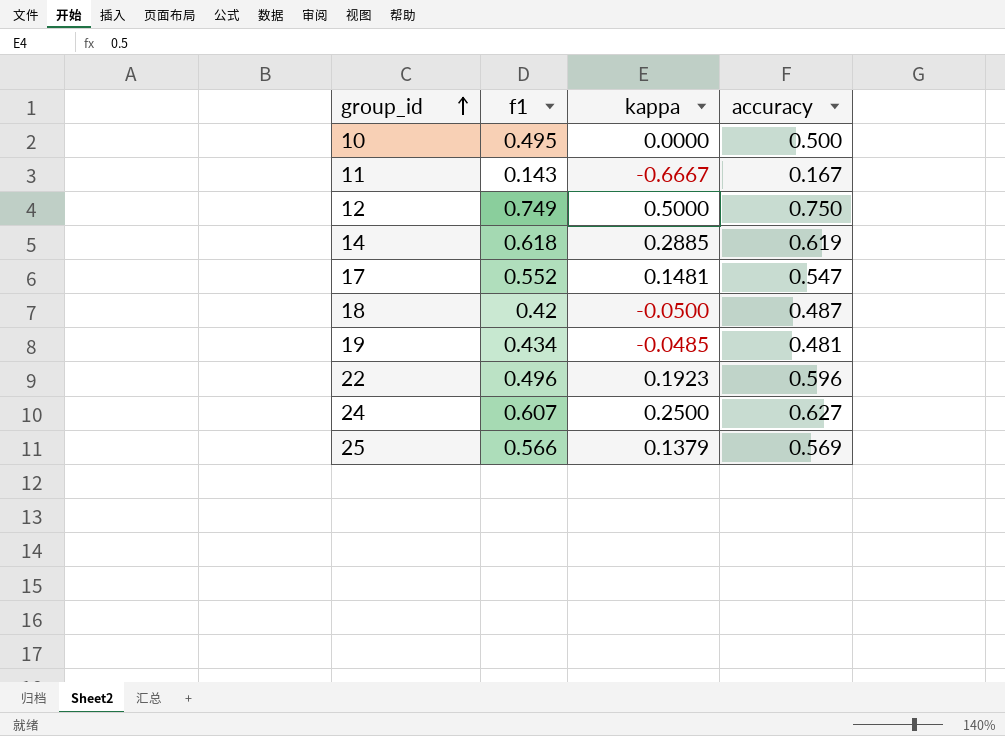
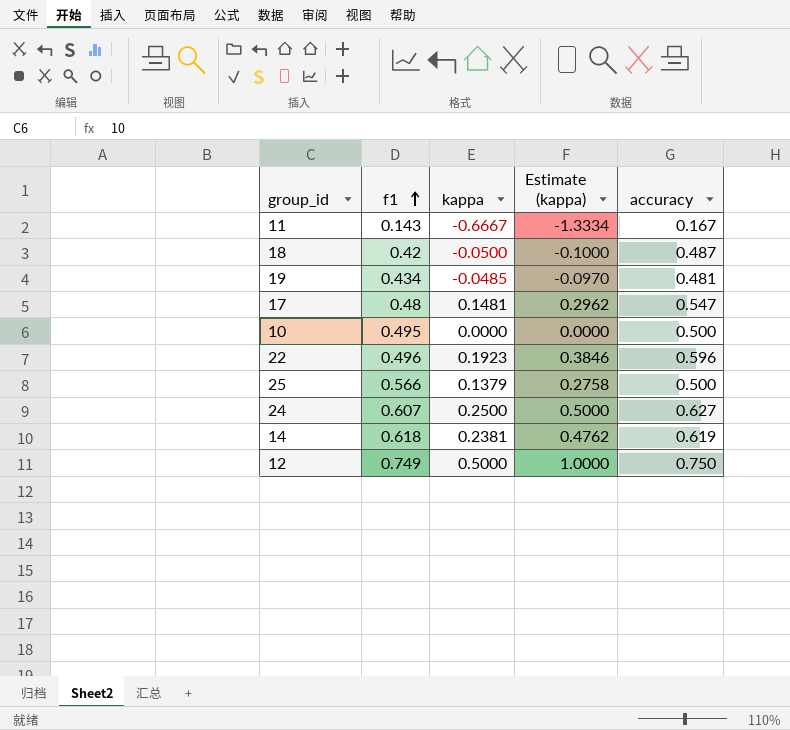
row order: group_id ascending -> f1 ascending
column Estimate (kappa) | formula: none -> [kappa] * 2
17 | f1: 0.552 -> 0.48
25 | accuracy: 0.569 -> 0.500
14 | kappa: 0.2885 -> 0.2381

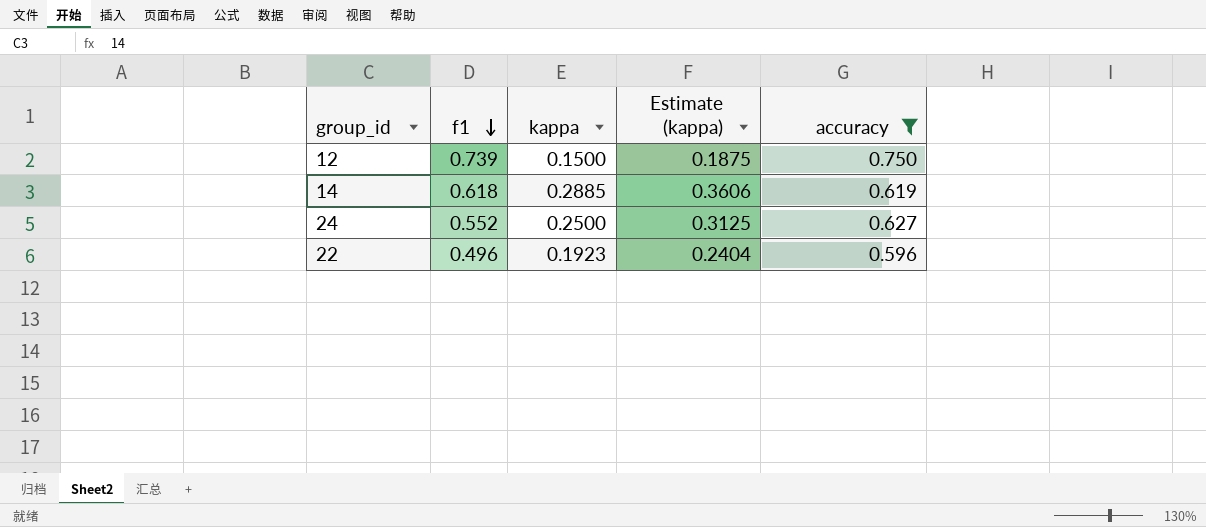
filter: none -> accuracy >= 0.596
row order: f1 ascending -> f1 descending
column Estimate (kappa) | formula: [kappa] * 2 -> [kappa] * 1.25
12 | f1: 0.749 -> 0.739
12 | kappa: 0.5000 -> 0.1500
14 | kappa: 0.2381 -> 0.2885
24 | f1: 0.607 -> 0.552

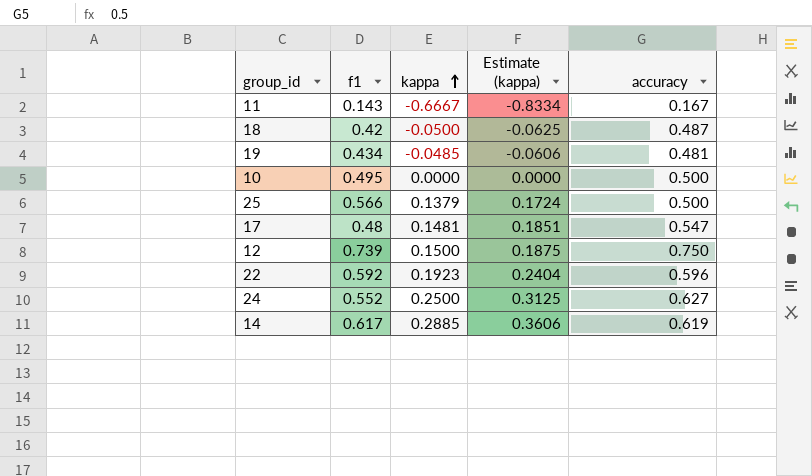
filter: accuracy >= 0.596 -> none
row order: f1 descending -> kappa ascending
22 | f1: 0.496 -> 0.592
14 | f1: 0.618 -> 0.617

